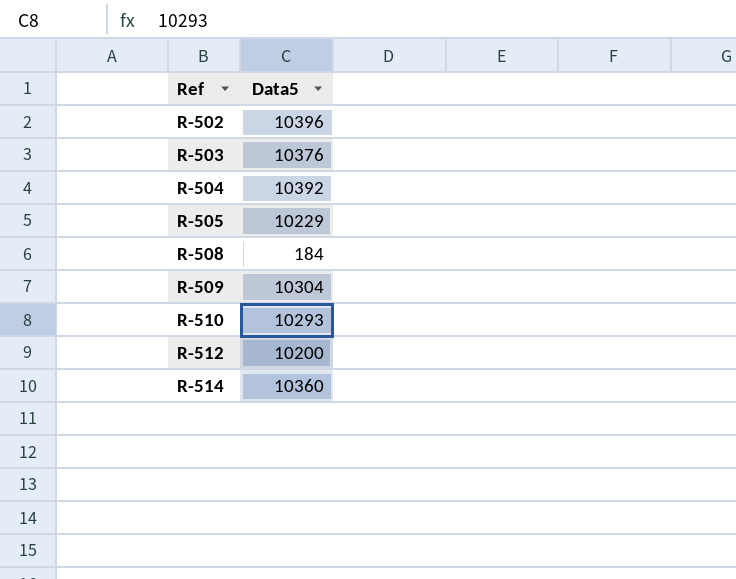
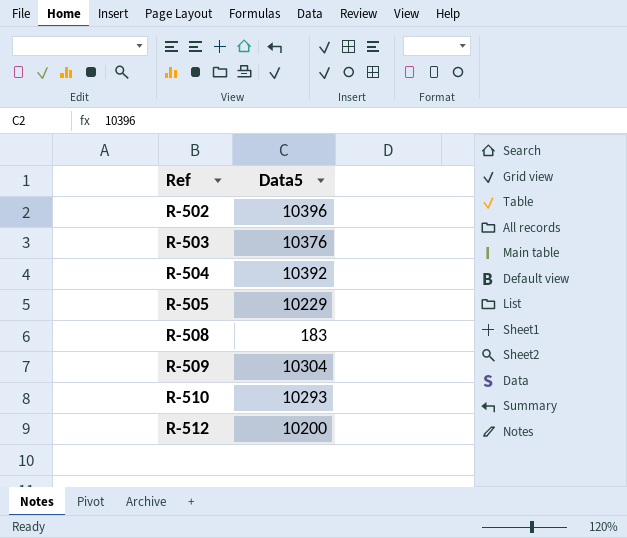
row R-514: 10360 -> none
R-508 | Data5: 184 -> 183

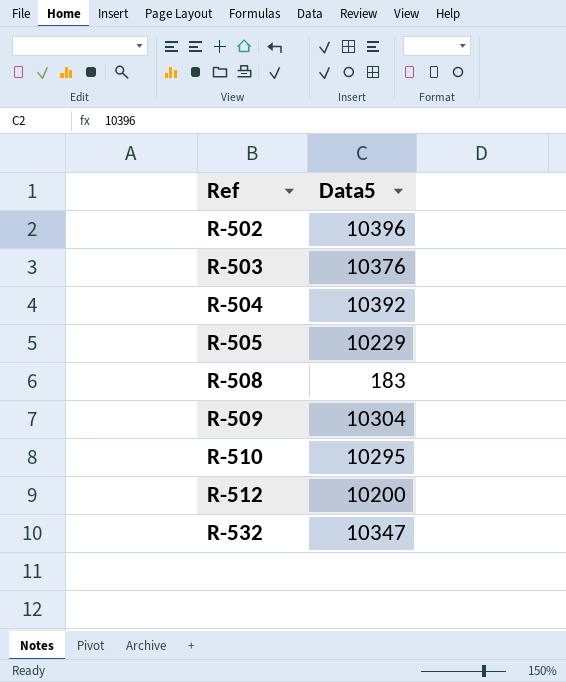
R-510 | Data5: 10293 -> 10295
row R-532: none -> 10347

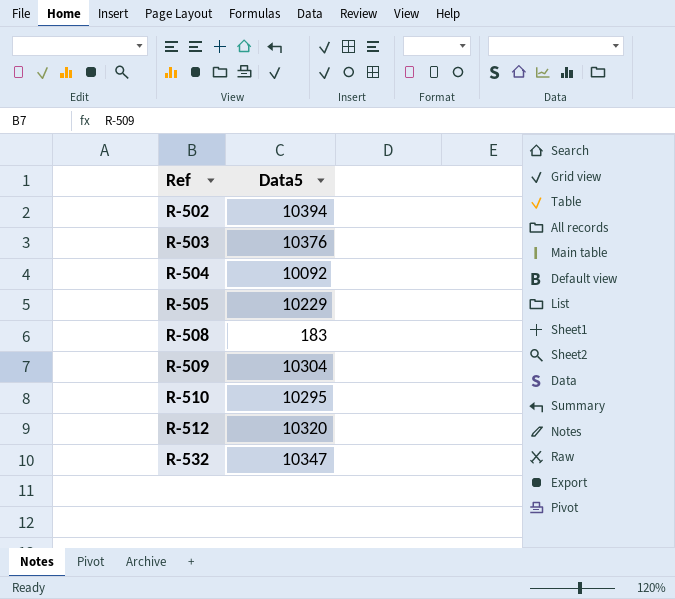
R-502 | Data5: 10396 -> 10394
R-504 | Data5: 10392 -> 10092
R-512 | Data5: 10200 -> 10320

